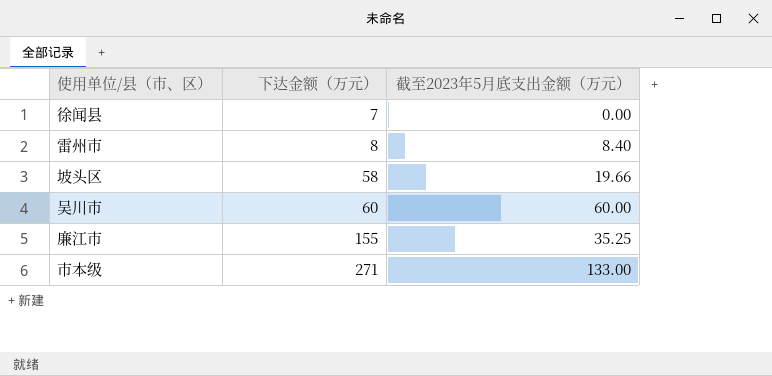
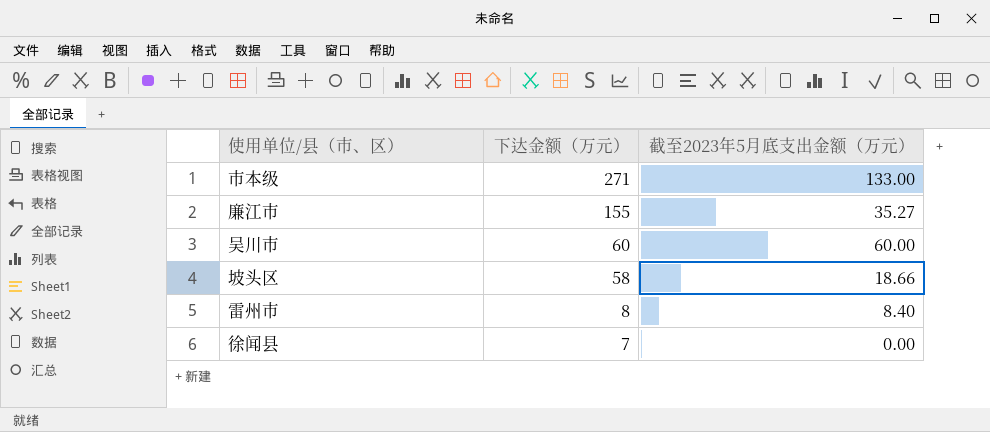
row order: 下达金额（万元） ascending -> 下达金额（万元） descending
廉江市 | 截至2023年5月底支出金额（万元）: 35.25 -> 35.27
坡头区 | 截至2023年5月底支出金额（万元）: 19.66 -> 18.66

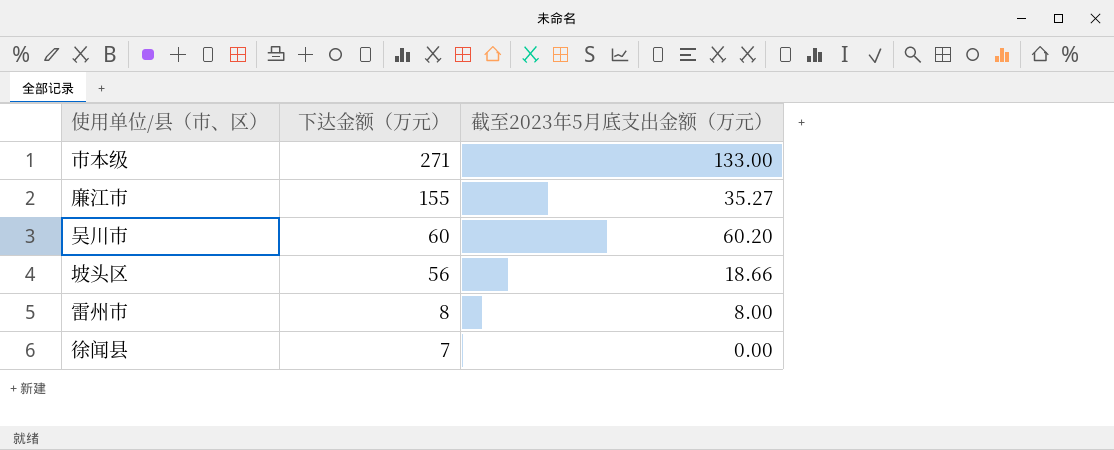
吴川市 | 截至2023年5月底支出金额（万元）: 60.00 -> 60.20
坡头区 | 下达金额（万元）: 58 -> 56
雷州市 | 截至2023年5月底支出金额（万元）: 8.40 -> 8.00

